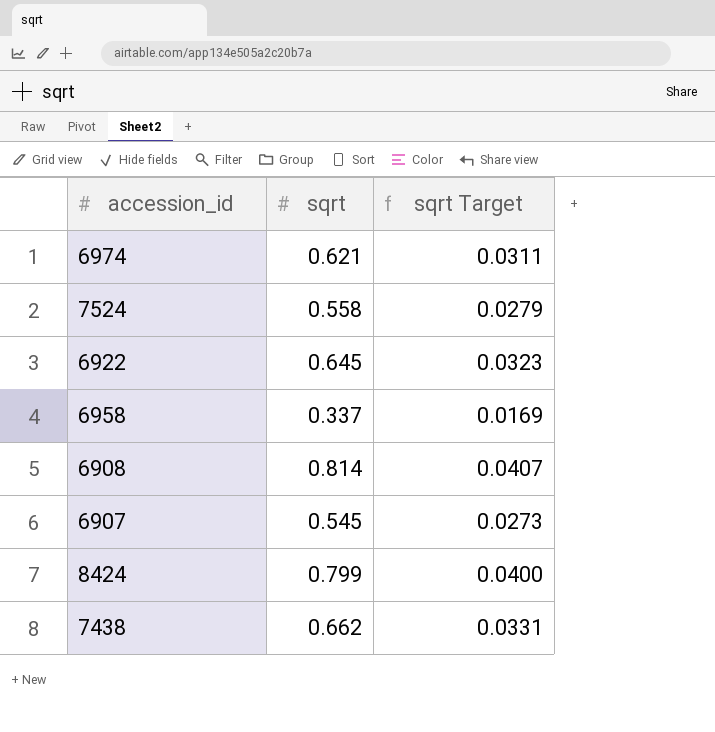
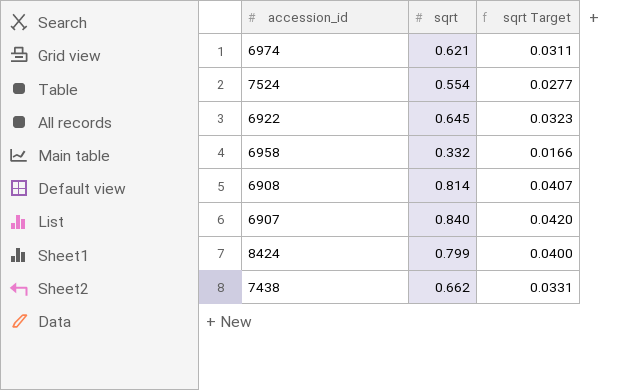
7524 | sqrt: 0.558 -> 0.554
7524 | sqrt Target: 0.0279 -> 0.0277
6958 | sqrt: 0.337 -> 0.332
6958 | sqrt Target: 0.0169 -> 0.0166
6907 | sqrt: 0.545 -> 0.840
6907 | sqrt Target: 0.0273 -> 0.0420

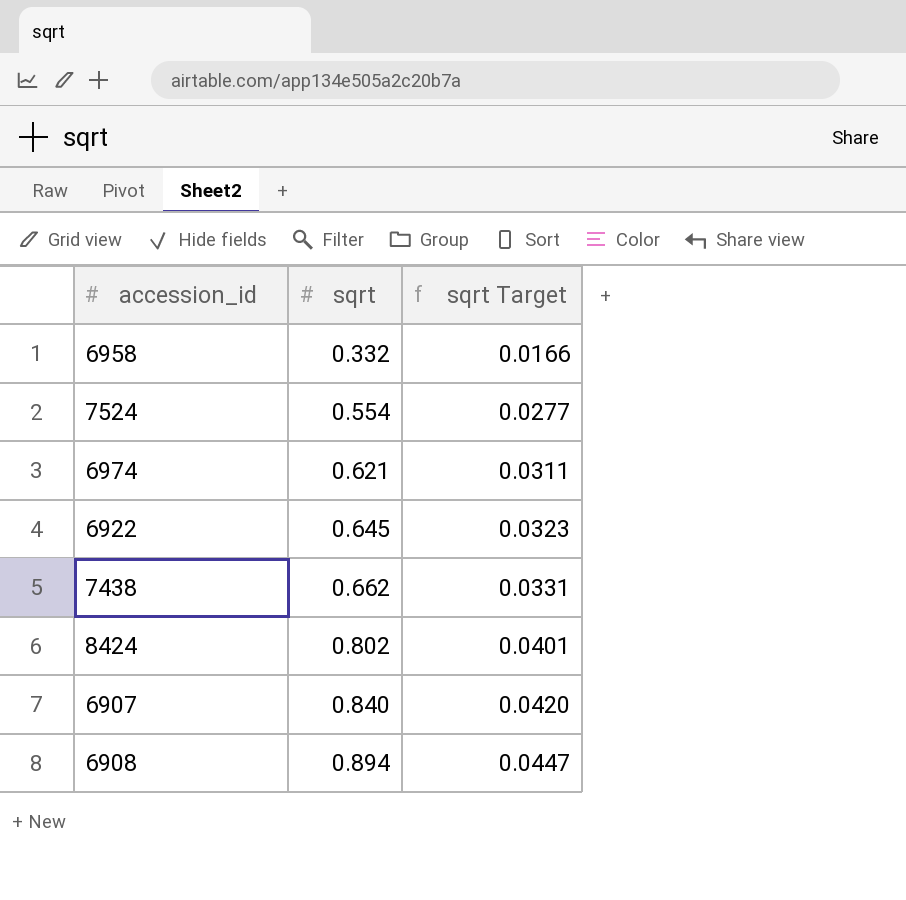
row order: none -> sqrt ascending
8424 | sqrt: 0.799 -> 0.802
8424 | sqrt Target: 0.0400 -> 0.0401
6908 | sqrt: 0.814 -> 0.894
6908 | sqrt Target: 0.0407 -> 0.0447

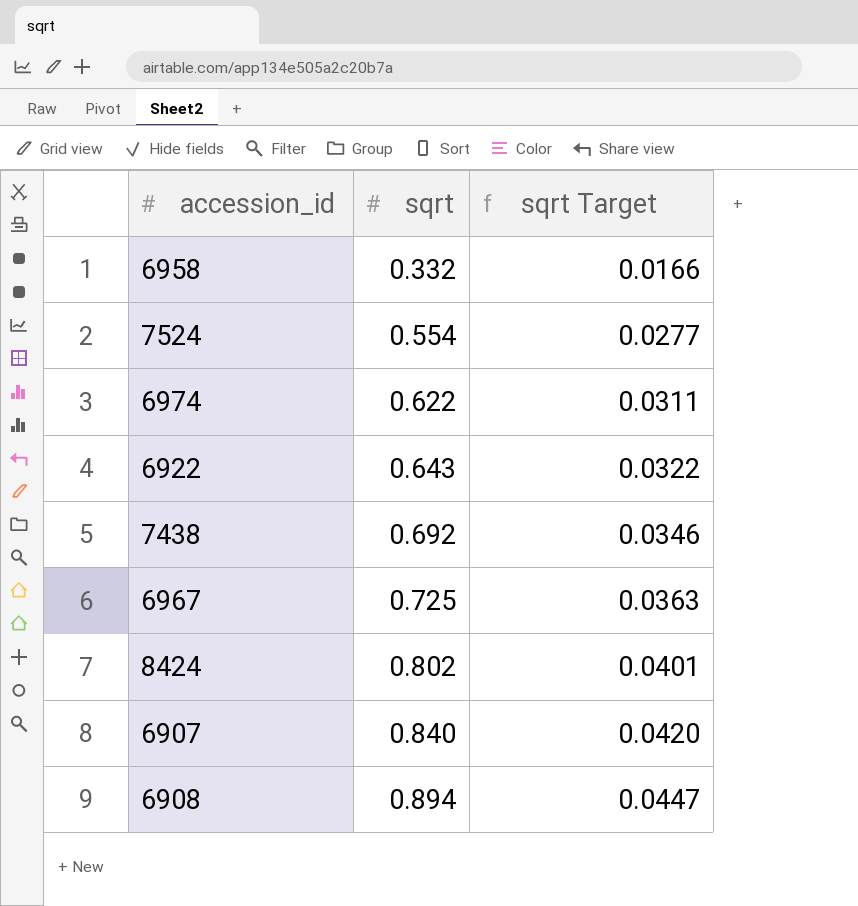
6974 | sqrt: 0.621 -> 0.622
6922 | sqrt: 0.645 -> 0.643
6922 | sqrt Target: 0.0323 -> 0.0322
7438 | sqrt: 0.662 -> 0.692
7438 | sqrt Target: 0.0331 -> 0.0346
row 6967: none -> 0.725 | 0.0363

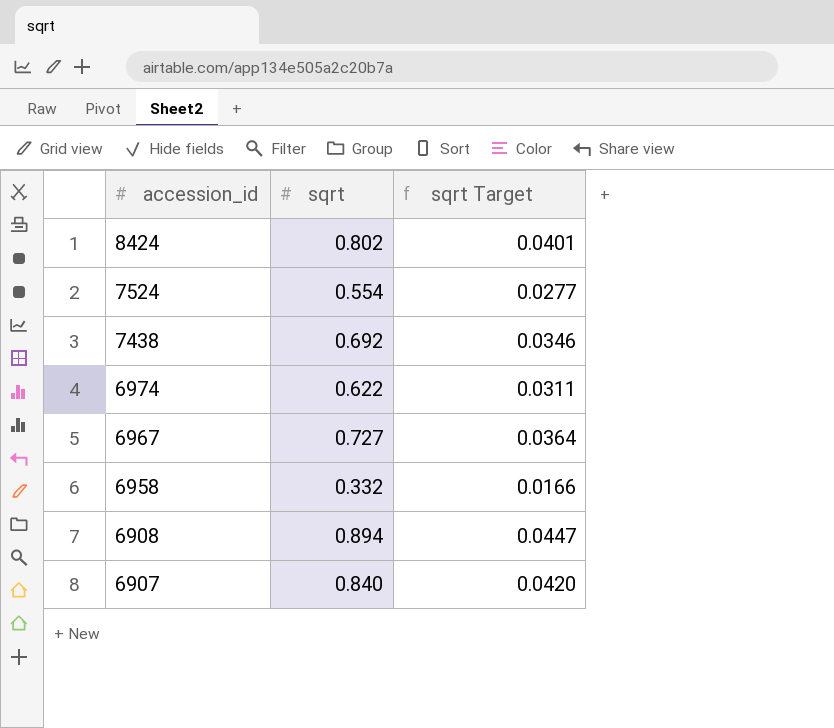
row order: sqrt ascending -> accession_id descending
row 6922: 0.643 | 0.0322 -> none
6967 | sqrt: 0.725 -> 0.727
6967 | sqrt Target: 0.0363 -> 0.0364

